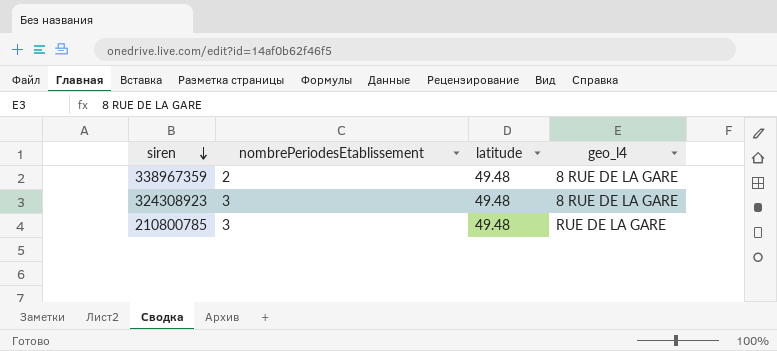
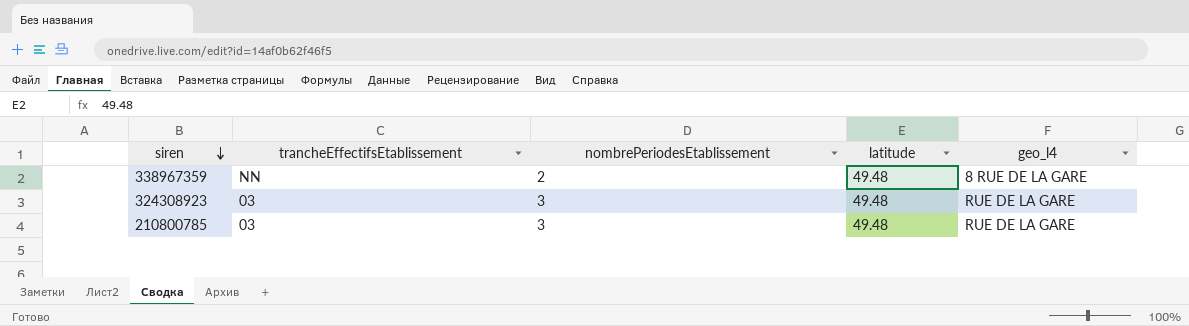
column trancheEffectifsEtablissement | position: none -> 2
324308923 | geo_l4: 8 RUE DE LA GARE -> RUE DE LA GARE

